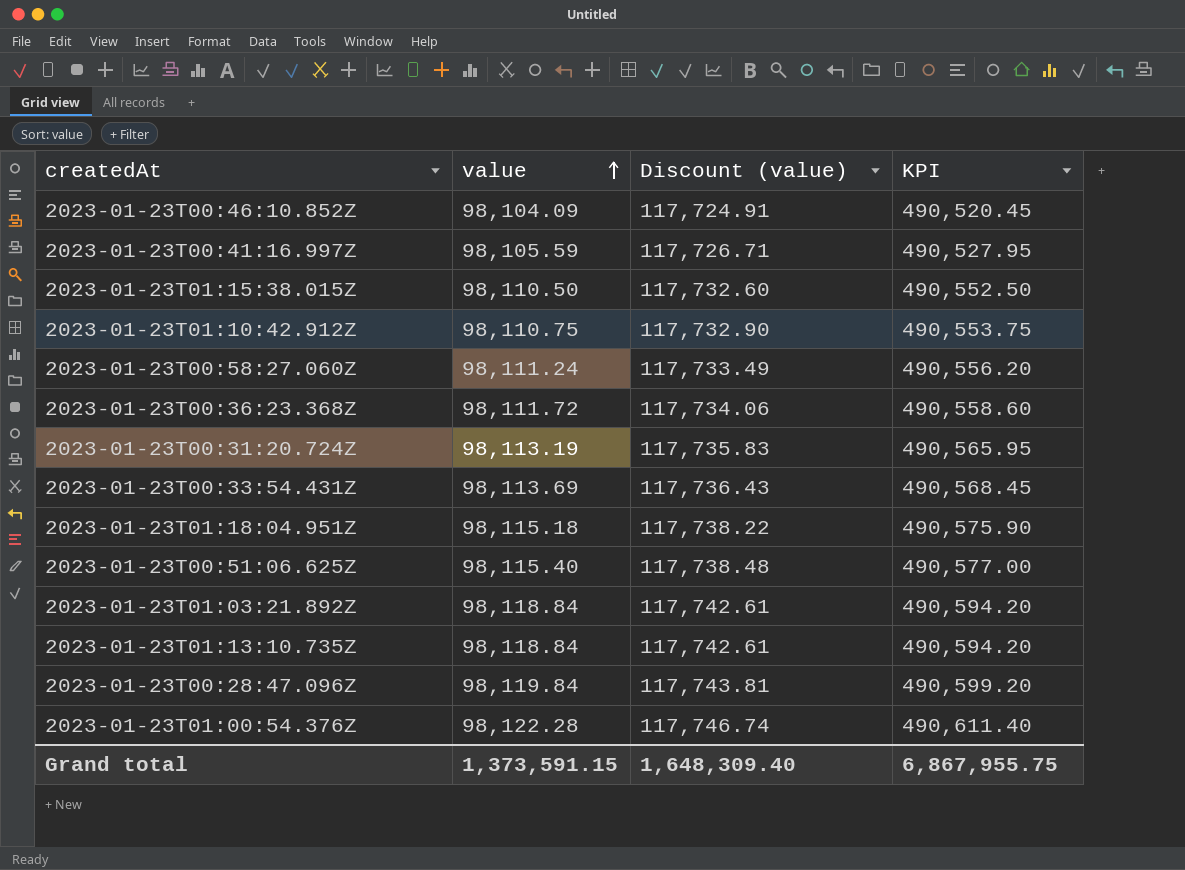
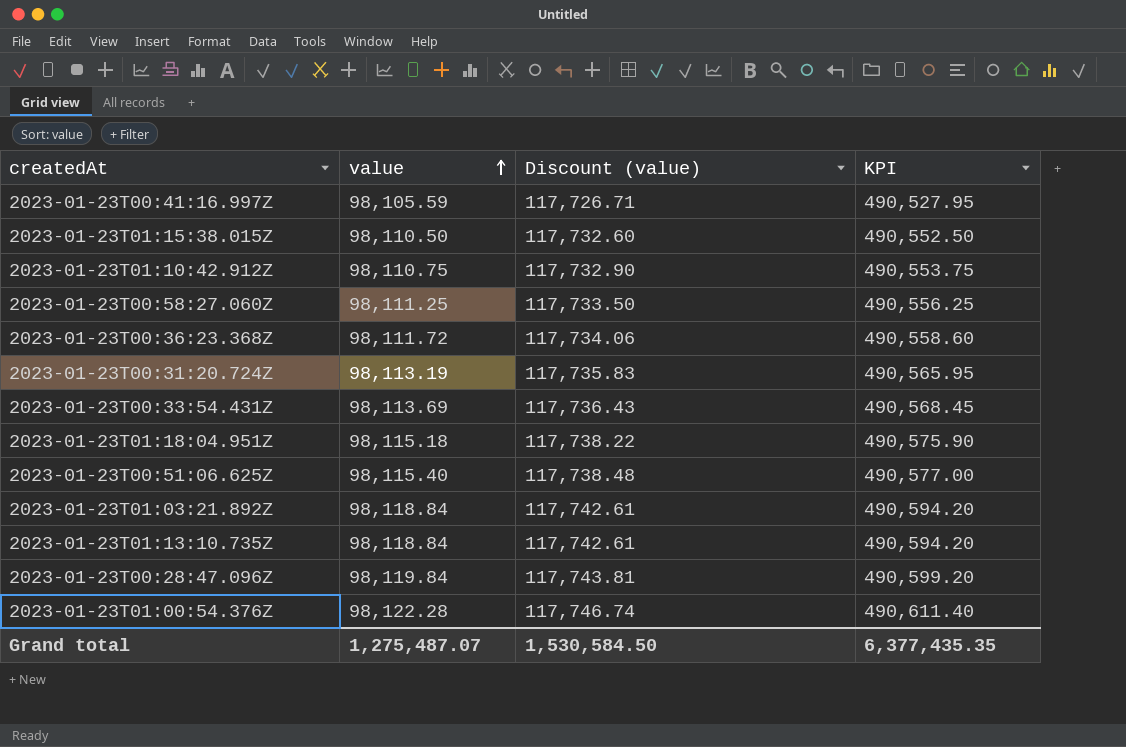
row 2023-01-23T00:46:10.852Z: 98,104.09 | 117,724.91 | 490,520.45 -> none
2023-01-23T00:58:27.060Z | value: 98,111.24 -> 98,111.25
2023-01-23T00:58:27.060Z | Discount (value): 117,733.49 -> 117,733.50
2023-01-23T00:58:27.060Z | KPI: 490,556.20 -> 490,556.25
Grand total | value: 1,373,591.15 -> 1,275,487.07
Grand total | Discount (value): 1,648,309.40 -> 1,530,584.50
Grand total | KPI: 6,867,955.75 -> 6,377,435.35

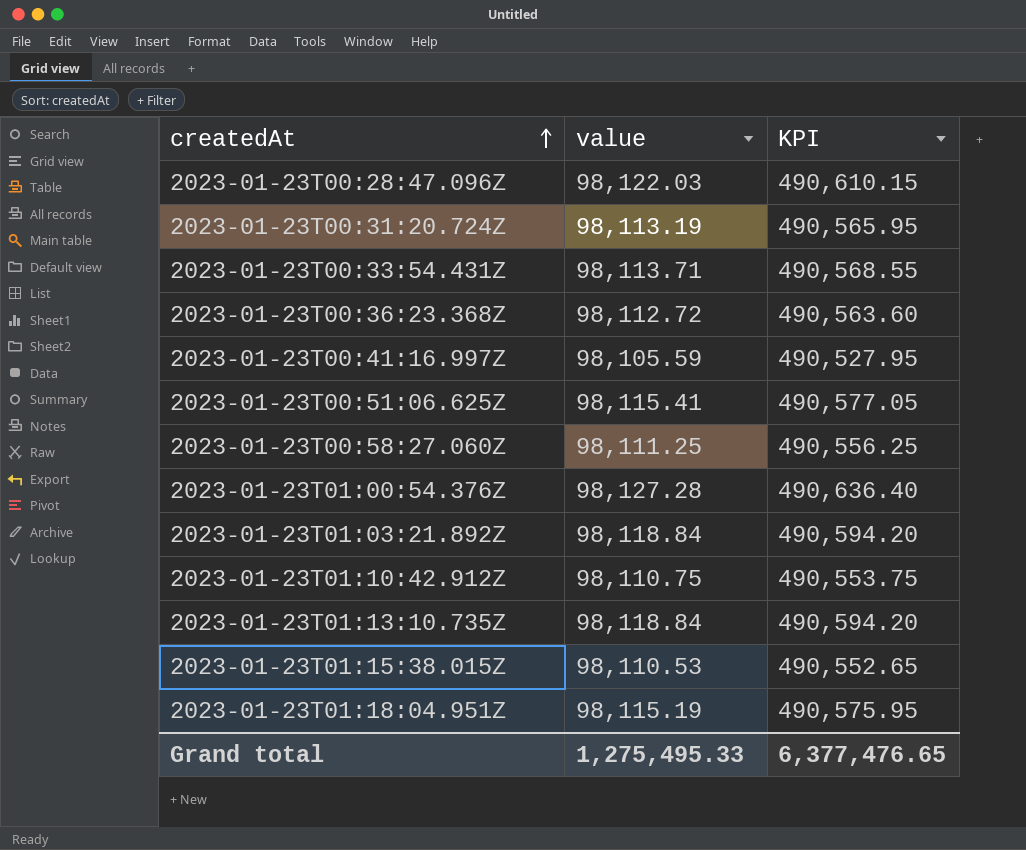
row order: value ascending -> createdAt ascending
column Discount (value) | formula: [value] * 1.2 -> none
2023-01-23T00:28:47.096Z | value: 98,119.84 -> 98,122.03
2023-01-23T00:28:47.096Z | KPI: 490,599.20 -> 490,610.15
2023-01-23T00:33:54.431Z | value: 98,113.69 -> 98,113.71
2023-01-23T00:33:54.431Z | KPI: 490,568.45 -> 490,568.55
2023-01-23T00:36:23.368Z | value: 98,111.72 -> 98,112.72
2023-01-23T00:36:23.368Z | KPI: 490,558.60 -> 490,563.60
2023-01-23T00:51:06.625Z | value: 98,115.40 -> 98,115.41
2023-01-23T00:51:06.625Z | KPI: 490,577.00 -> 490,577.05
2023-01-23T01:00:54.376Z | value: 98,122.28 -> 98,127.28
2023-01-23T01:00:54.376Z | KPI: 490,611.40 -> 490,636.40
2023-01-23T01:15:38.015Z | value: 98,110.50 -> 98,110.53
2023-01-23T01:15:38.015Z | KPI: 490,552.50 -> 490,552.65
2023-01-23T01:18:04.951Z | value: 98,115.18 -> 98,115.19
2023-01-23T01:18:04.951Z | KPI: 490,575.90 -> 490,575.95
Grand total | value: 1,275,487.07 -> 1,275,495.33
Grand total | KPI: 6,377,435.35 -> 6,377,476.65

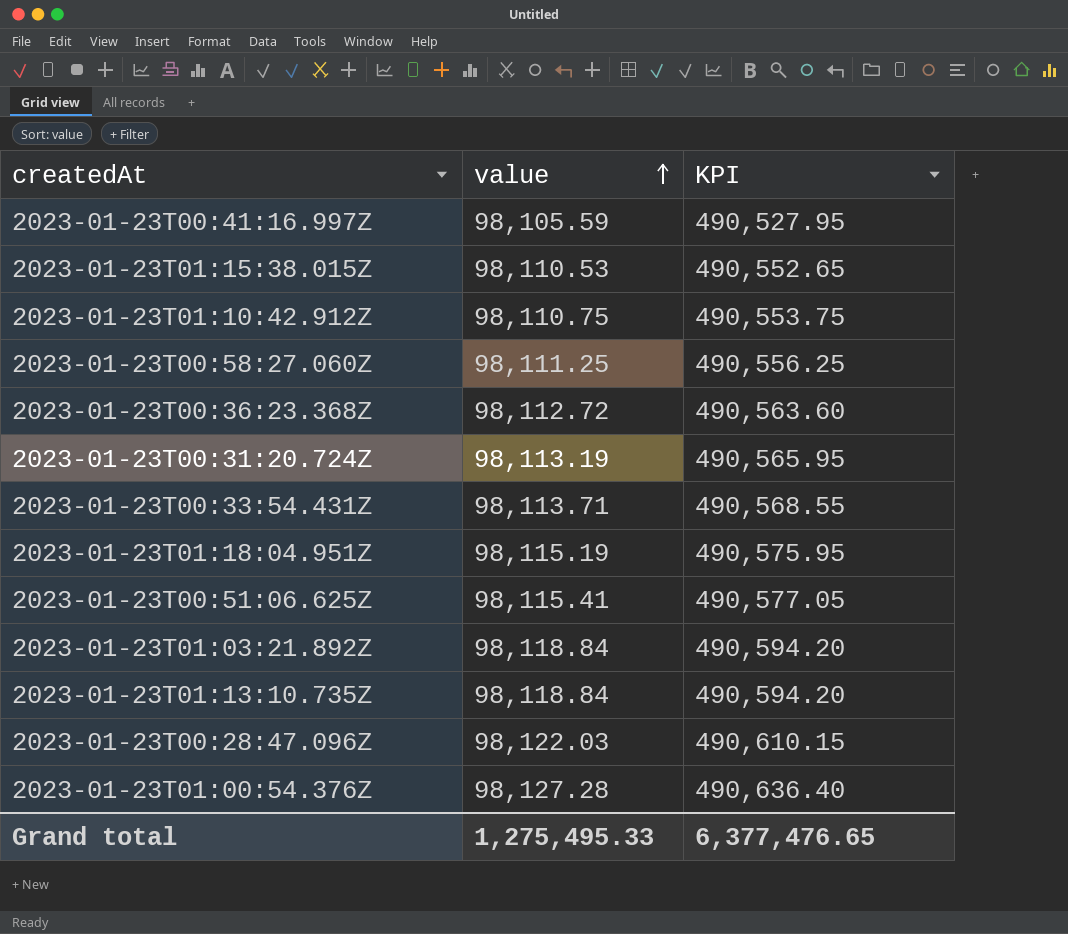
row order: createdAt ascending -> value ascending

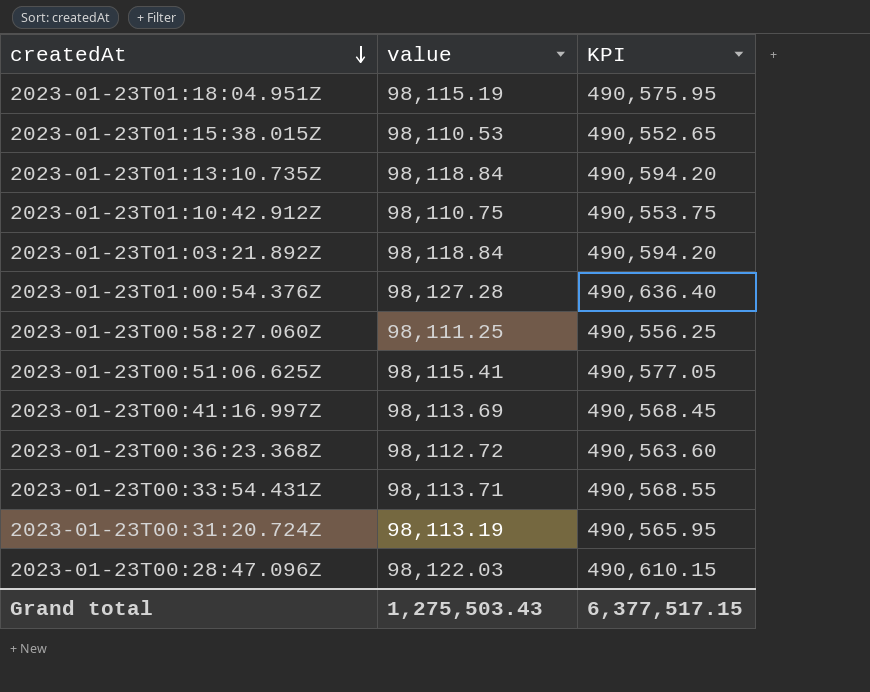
row order: value ascending -> createdAt descending
2023-01-23T00:41:16.997Z | value: 98,105.59 -> 98,113.69
2023-01-23T00:41:16.997Z | KPI: 490,527.95 -> 490,568.45
Grand total | value: 1,275,495.33 -> 1,275,503.43
Grand total | KPI: 6,377,476.65 -> 6,377,517.15

